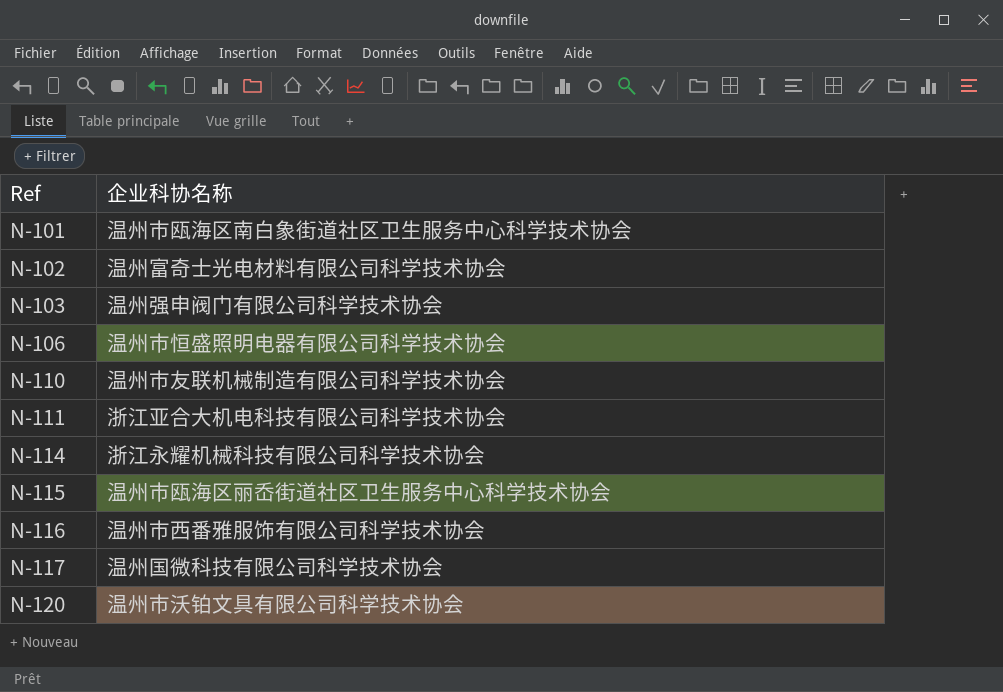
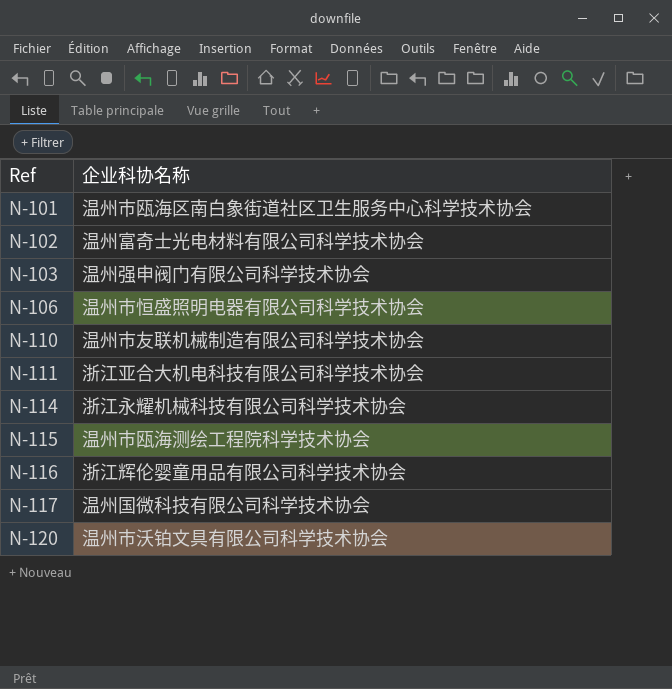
N-115 | 企业科协名称: 温州市瓯海区丽岙街道社区卫生服务中心科学技术协会 -> 温州市瓯海测绘工程院科学技术协会
N-116 | 企业科协名称: 温州市西番雅服饰有限公司科学技术协会 -> 浙江辉伦婴童用品有限公司科学技术协会

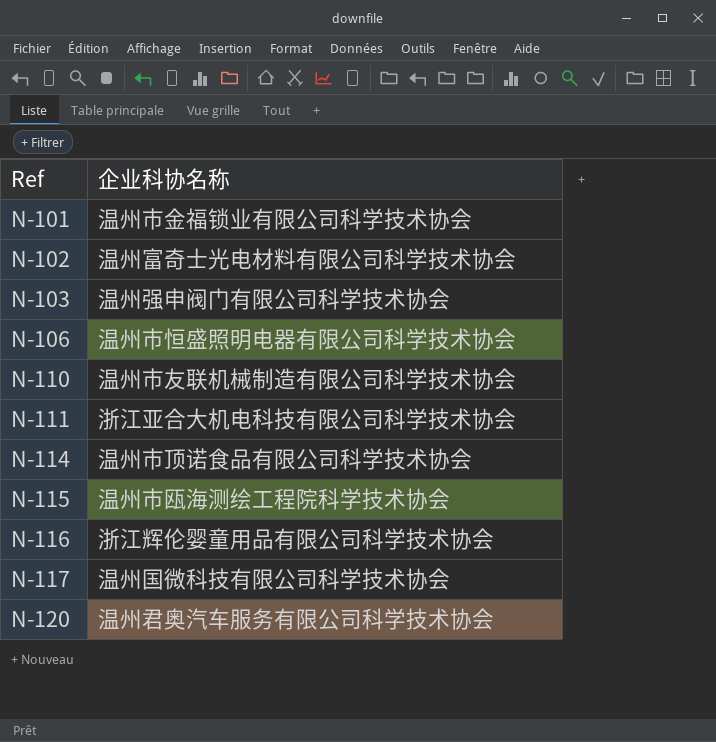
N-101 | 企业科协名称: 温州市瓯海区南白象街道社区卫生服务中心科学技术协会 -> 温州市金福锁业有限公司科学技术协会
N-114 | 企业科协名称: 浙江永耀机械科技有限公司科学技术协会 -> 温州市顶诺食品有限公司科学技术协会
N-120 | 企业科协名称: 温州市沃铂文具有限公司科学技术协会 -> 温州君奥汽车服务有限公司科学技术协会

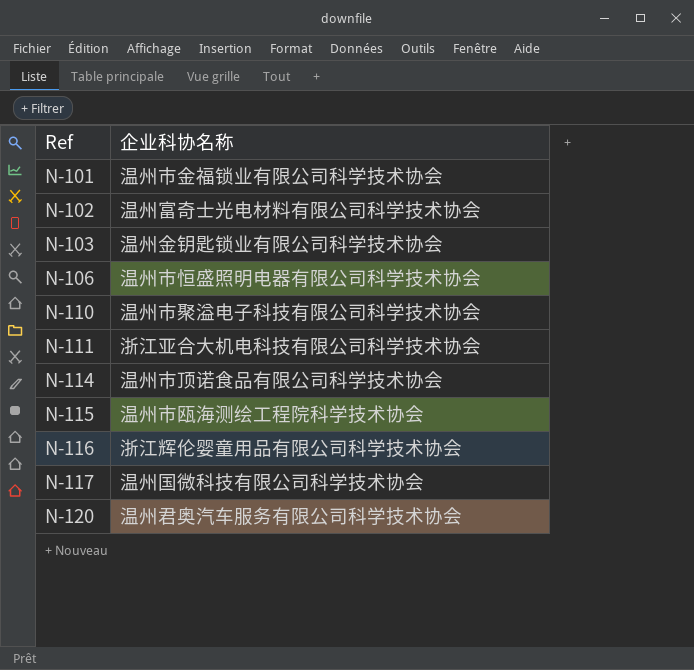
N-103 | 企业科协名称: 温州强申阀门有限公司科学技术协会 -> 温州金钥匙锁业有限公司科学技术协会
N-110 | 企业科协名称: 温州市友联机械制造有限公司科学技术协会 -> 温州市聚溢电子科技有限公司科学技术协会

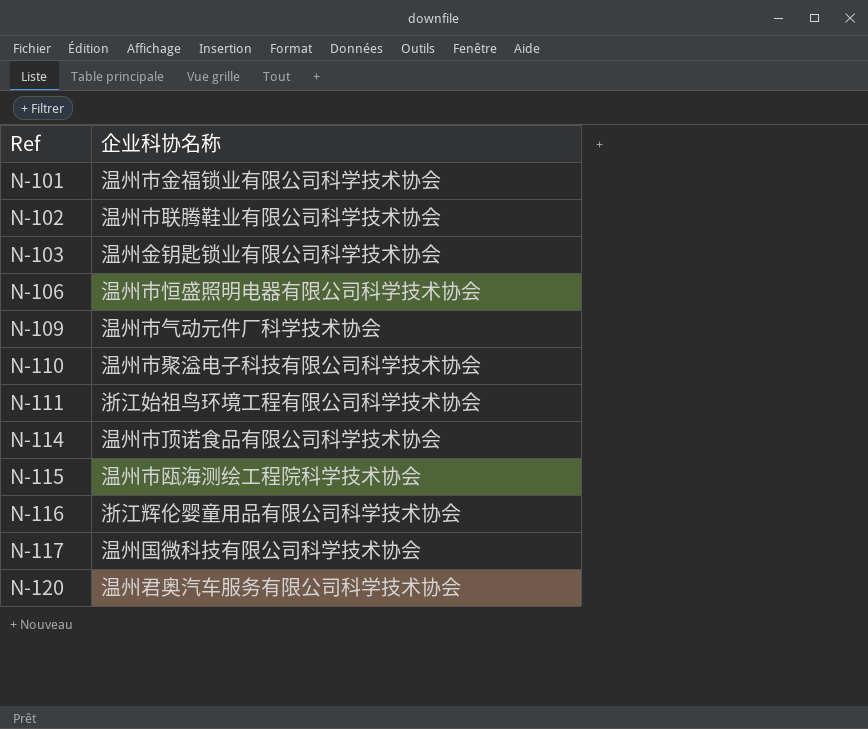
N-102 | 企业科协名称: 温州富奇士光电材料有限公司科学技术协会 -> 温州市联腾鞋业有限公司科学技术协会
row N-109: none -> 温州市气动元件厂科学技术协会
N-111 | 企业科协名称: 浙江亚合大机电科技有限公司科学技术协会 -> 浙江始祖鸟环境工程有限公司科学技术协会

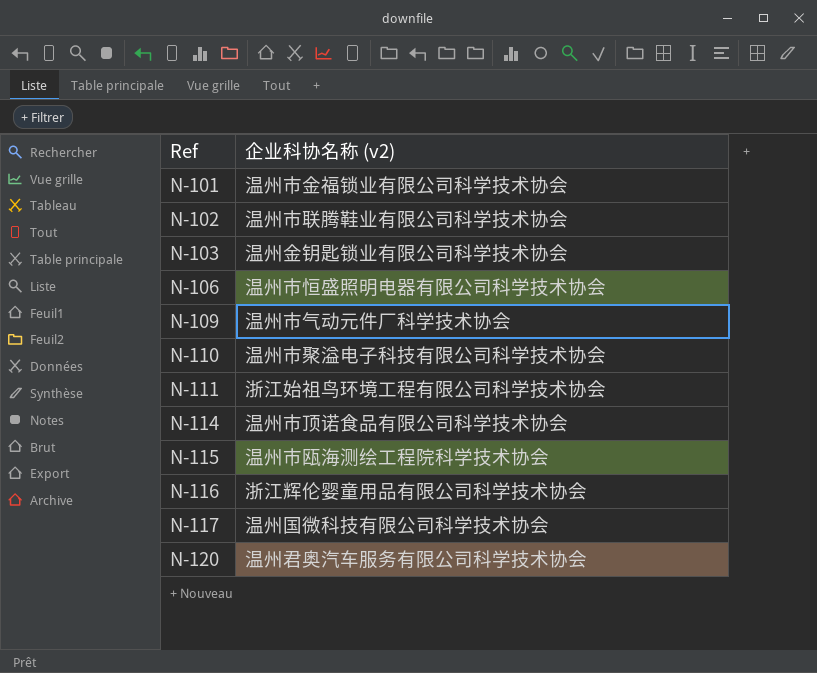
column name: 企业科协名称 -> 企业科协名称 (v2)

